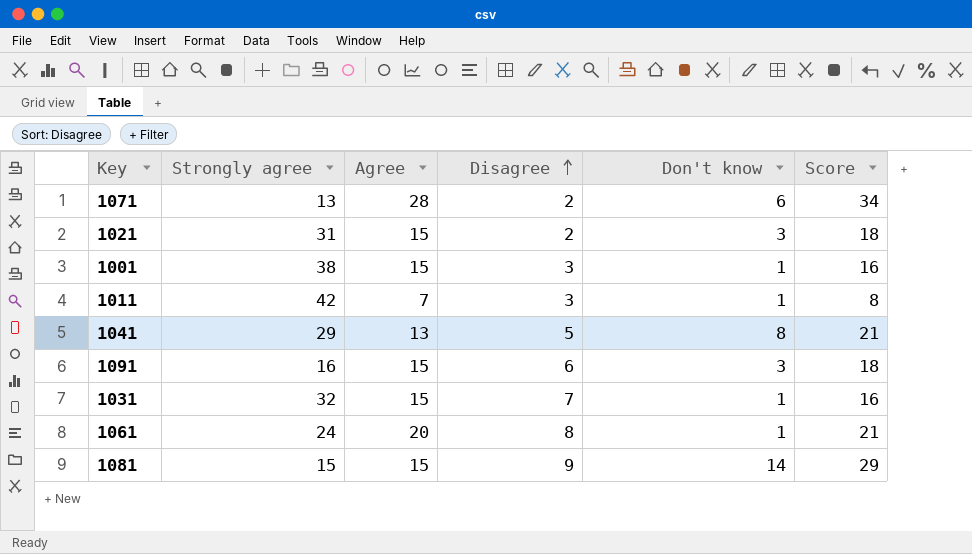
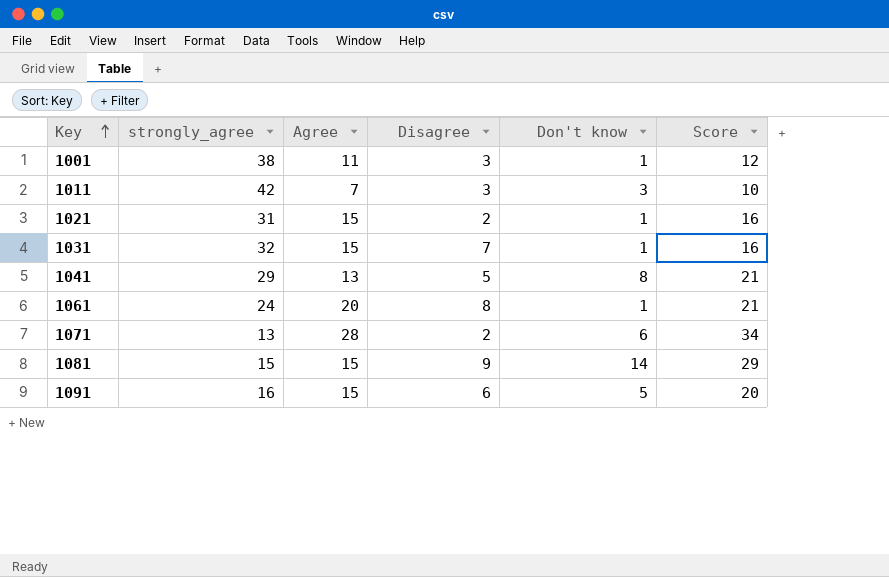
row order: Disagree ascending -> Key ascending
column name: Strongly agree -> strongly_agree
1001 | Agree: 15 -> 11
1001 | Score: 16 -> 12
1011 | Don't know: 1 -> 3
1011 | Score: 8 -> 10
1021 | Don't know: 3 -> 1
1021 | Score: 18 -> 16
1091 | Don't know: 3 -> 5
1091 | Score: 18 -> 20

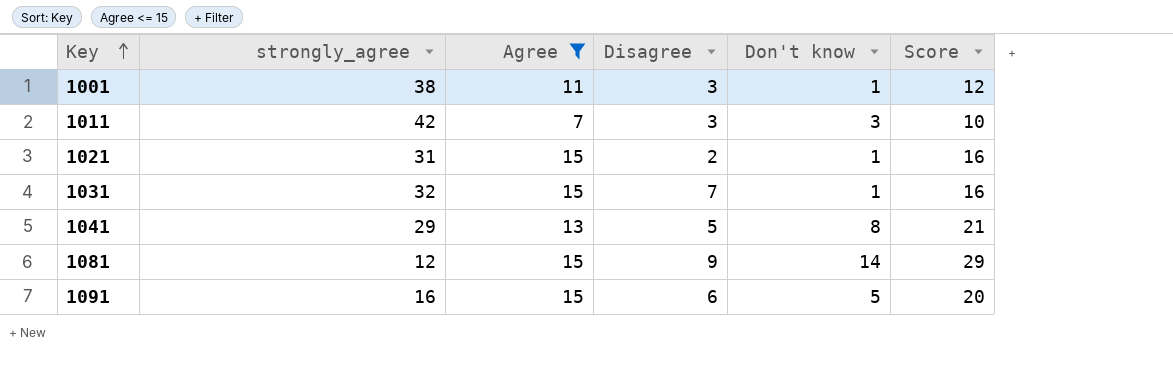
filter: none -> Agree <= 15
1081 | strongly_agree: 15 -> 12

